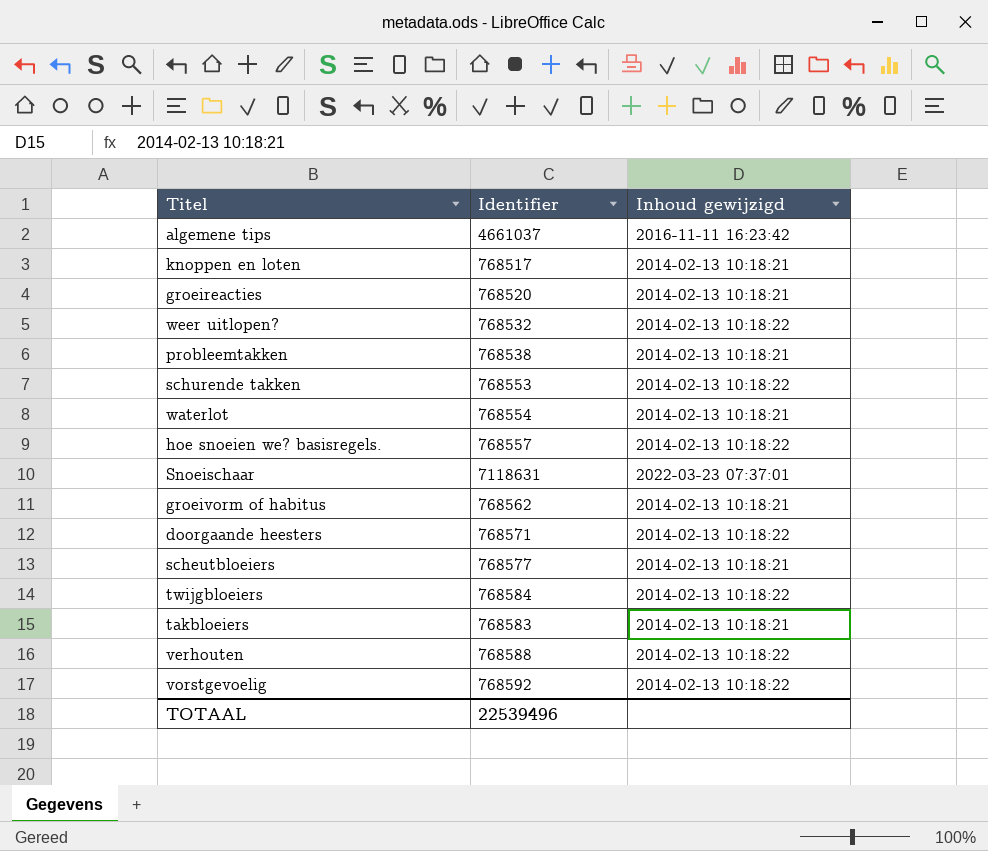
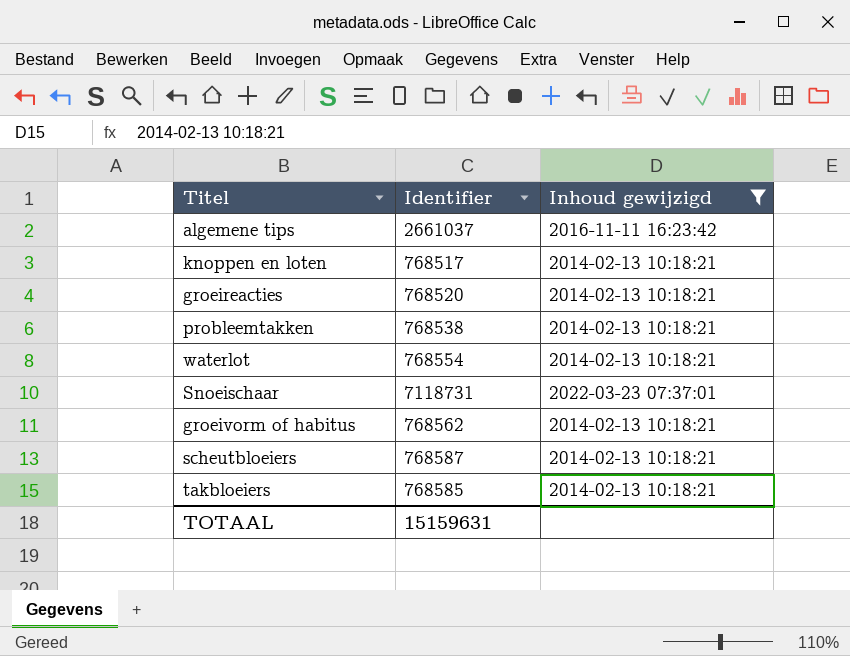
filter: none -> Inhoud gewijzigd != 2014-02-13 10:18:22
algemene tips | Identifier: 4661037 -> 2661037
Snoeischaar | Identifier: 7118631 -> 7118731
scheutbloeiers | Identifier: 768577 -> 768587
takbloeiers | Identifier: 768583 -> 768585
TOTAAL | Identifier: 22539496 -> 15159631

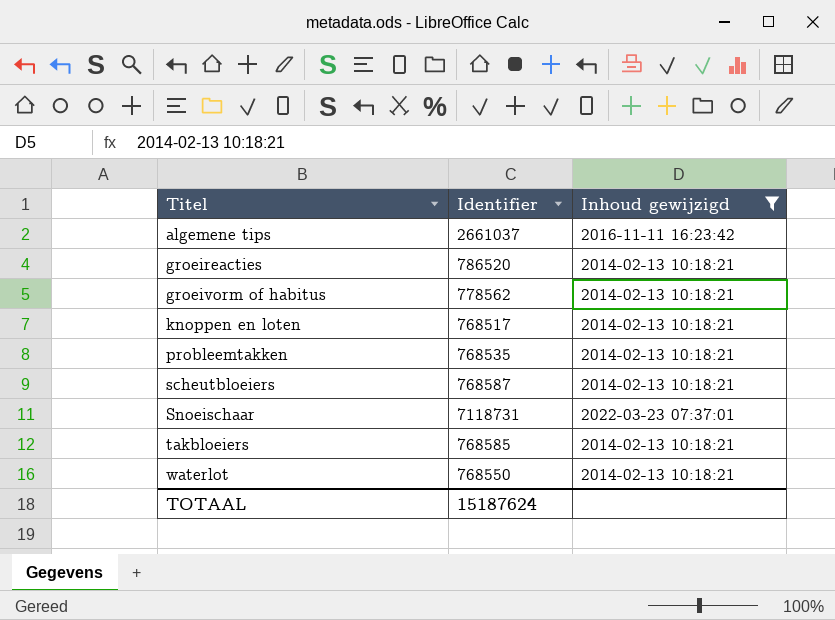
row order: none -> Titel ascending
groeireacties | Identifier: 768520 -> 786520
groeivorm of habitus | Identifier: 768562 -> 778562
probleemtakken | Identifier: 768538 -> 768535
waterlot | Identifier: 768554 -> 768550
TOTAAL | Identifier: 15159631 -> 15187624

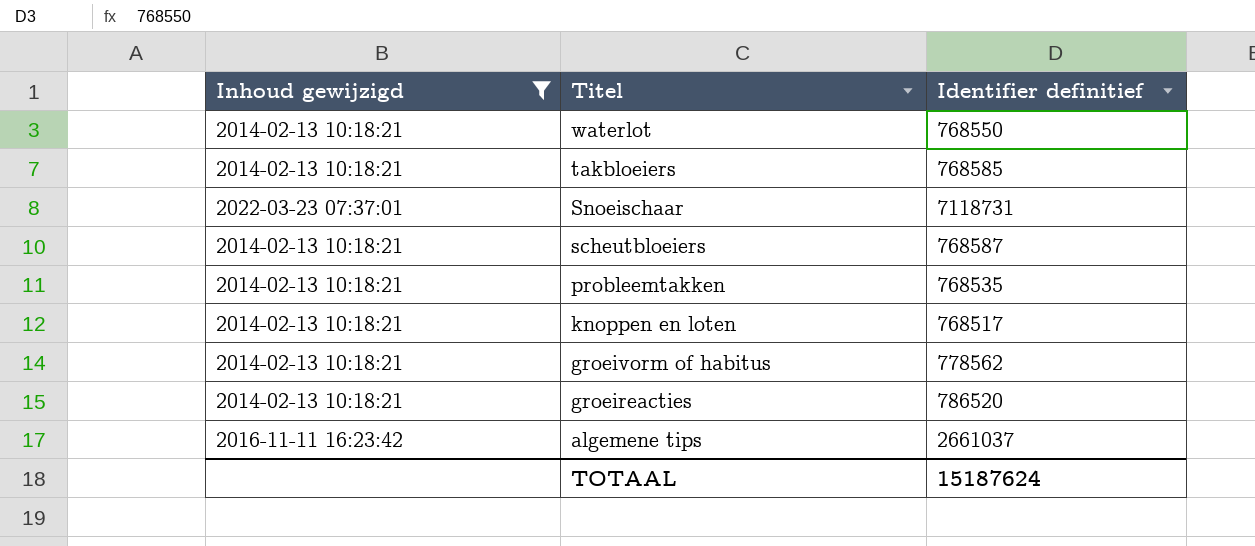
row order: Titel ascending -> Titel descending
column Inhoud gewijzigd | position: 3 -> 1
column name: Identifier -> Identifier definitief

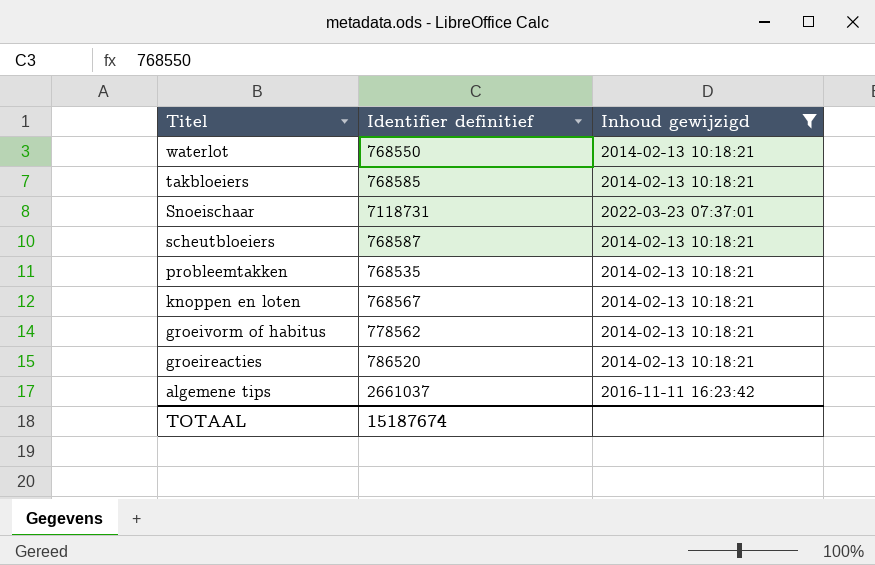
column Inhoud gewijzigd | position: 1 -> 3
knoppen en loten | Identifier definitief: 768517 -> 768567
TOTAAL | Identifier definitief: 15187624 -> 15187674

